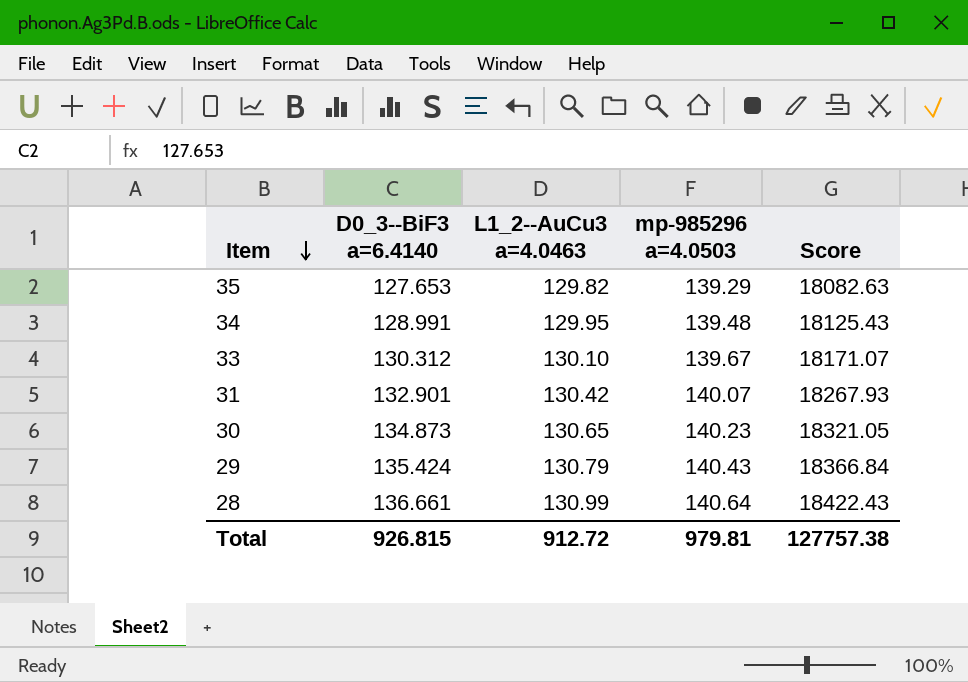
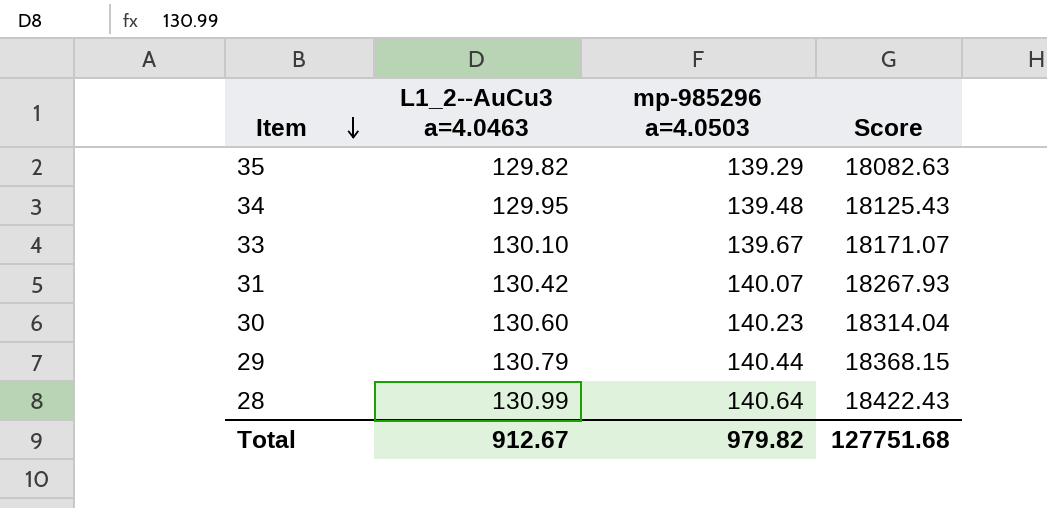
column D0_3--BiF3 a=6.4140 | position: 2 -> none
30 | L1_2--AuCu3 a=4.0463: 130.65 -> 130.60
30 | Score: 18321.05 -> 18314.04
29 | mp-985296 a=4.0503: 140.43 -> 140.44
29 | Score: 18366.84 -> 18368.15
Total | L1_2--AuCu3 a=4.0463: 912.72 -> 912.67
Total | mp-985296 a=4.0503: 979.81 -> 979.82
Total | Score: 127757.38 -> 127751.68

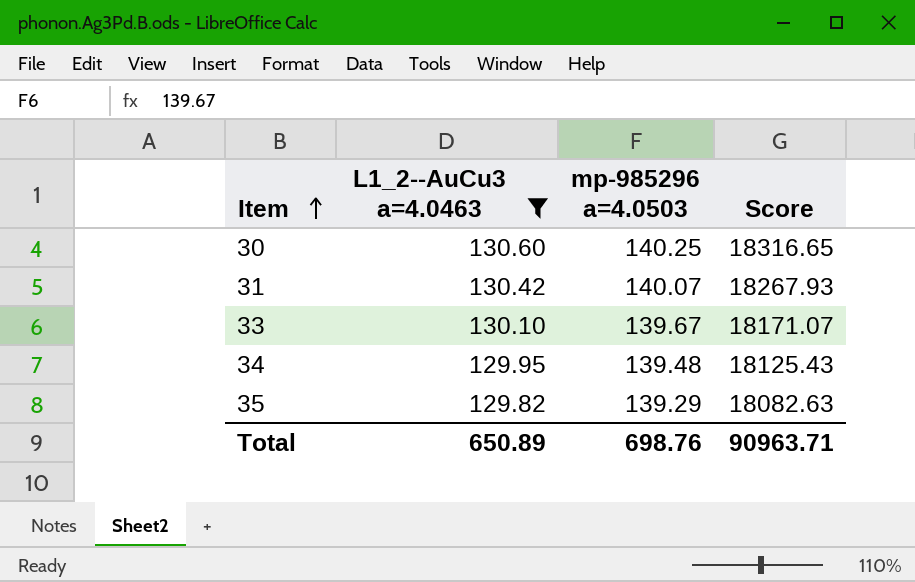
filter: none -> L1_2--AuCu3 a=4.0463 <= 130.60
row order: Item descending -> Item ascending
30 | mp-985296 a=4.0503: 140.23 -> 140.25
30 | Score: 18314.04 -> 18316.65
Total | L1_2--AuCu3 a=4.0463: 912.67 -> 650.89
Total | mp-985296 a=4.0503: 979.82 -> 698.76
Total | Score: 127751.68 -> 90963.71

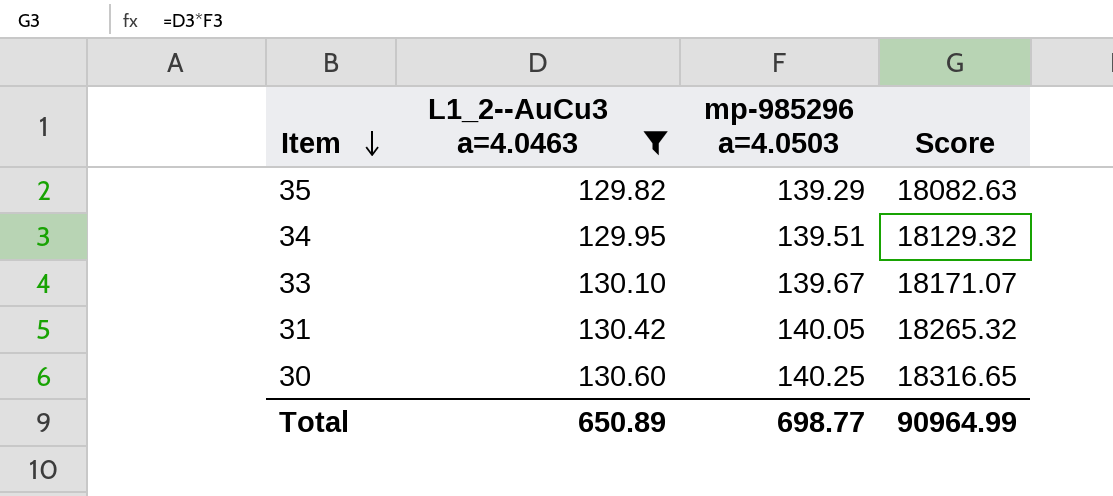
row order: Item ascending -> Item descending
34 | mp-985296 a=4.0503: 139.48 -> 139.51
34 | Score: 18125.43 -> 18129.32
31 | mp-985296 a=4.0503: 140.07 -> 140.05
31 | Score: 18267.93 -> 18265.32
Total | mp-985296 a=4.0503: 698.76 -> 698.77
Total | Score: 90963.71 -> 90964.99

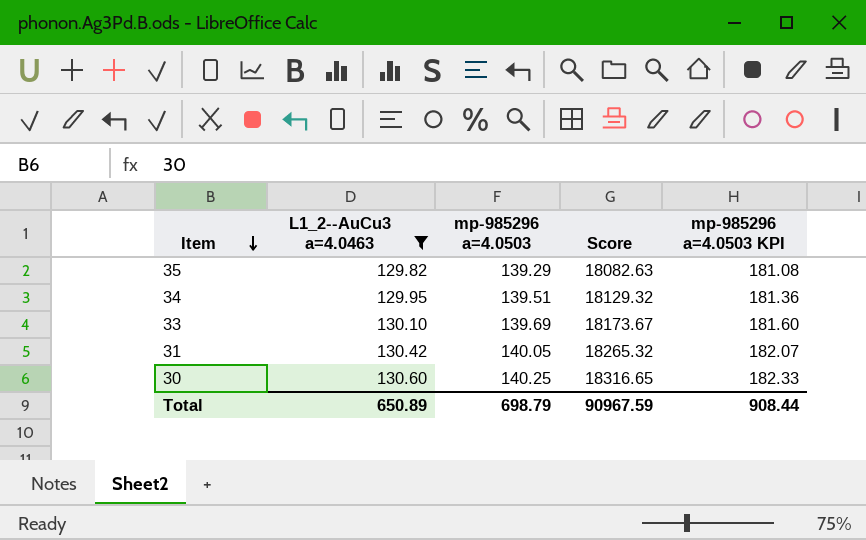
column mp-985296 a=4.0503 KPI | formula: none -> [mp-985296 a=4.0503] * 1.3
33 | mp-985296 a=4.0503: 139.67 -> 139.69
33 | Score: 18171.07 -> 18173.67
Total | mp-985296 a=4.0503: 698.77 -> 698.79
Total | Score: 90964.99 -> 90967.59

